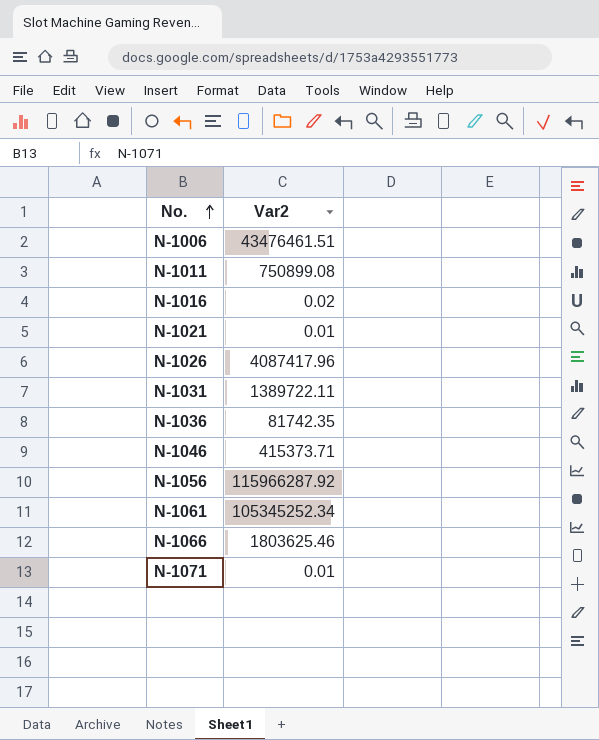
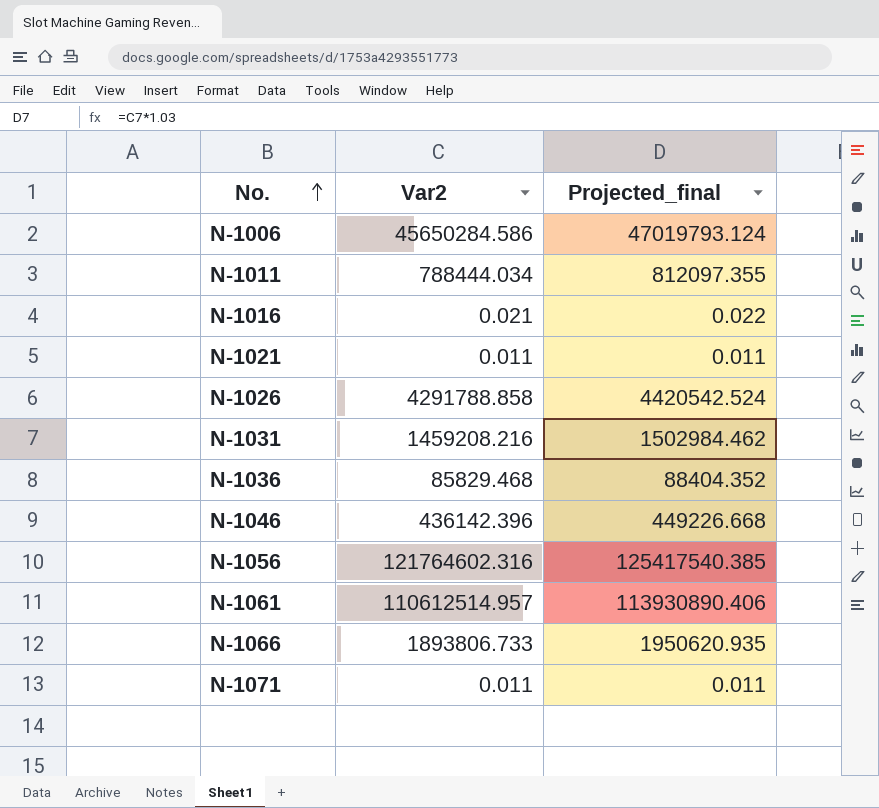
column Projected_final | formula: none -> [Var2] * 1.03
N-1006 | Var2: 43476461.51 -> 45650284.586
N-1011 | Var2: 750899.08 -> 788444.034
N-1016 | Var2: 0.02 -> 0.021
N-1021 | Var2: 0.01 -> 0.011
N-1026 | Var2: 4087417.96 -> 4291788.858
N-1031 | Var2: 1389722.11 -> 1459208.216
N-1036 | Var2: 81742.35 -> 85829.468
N-1046 | Var2: 415373.71 -> 436142.396
N-1056 | Var2: 115966287.92 -> 121764602.316
N-1061 | Var2: 105345252.34 -> 110612514.957
N-1066 | Var2: 1803625.46 -> 1893806.733
N-1071 | Var2: 0.01 -> 0.011

